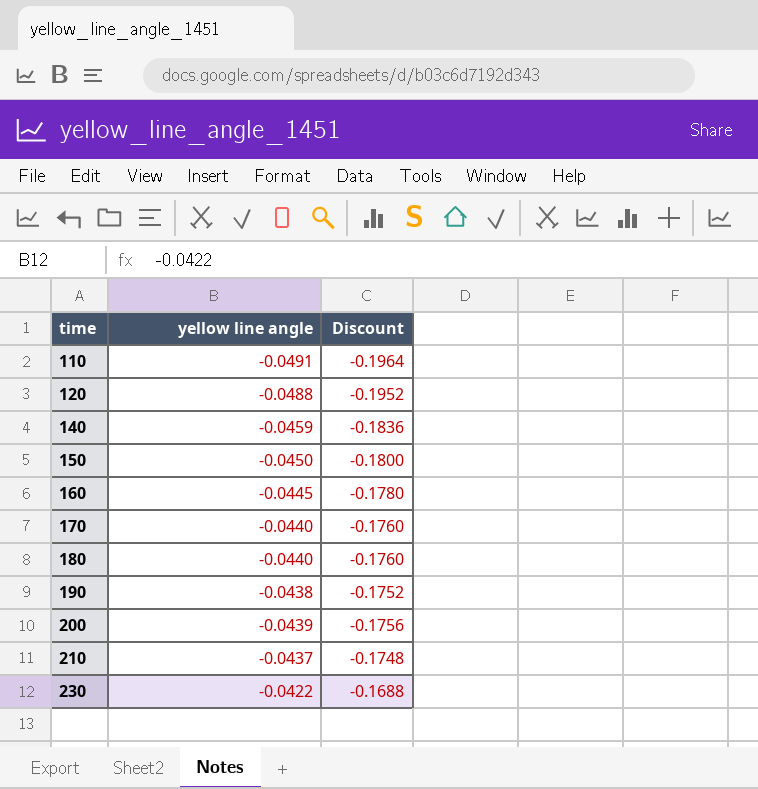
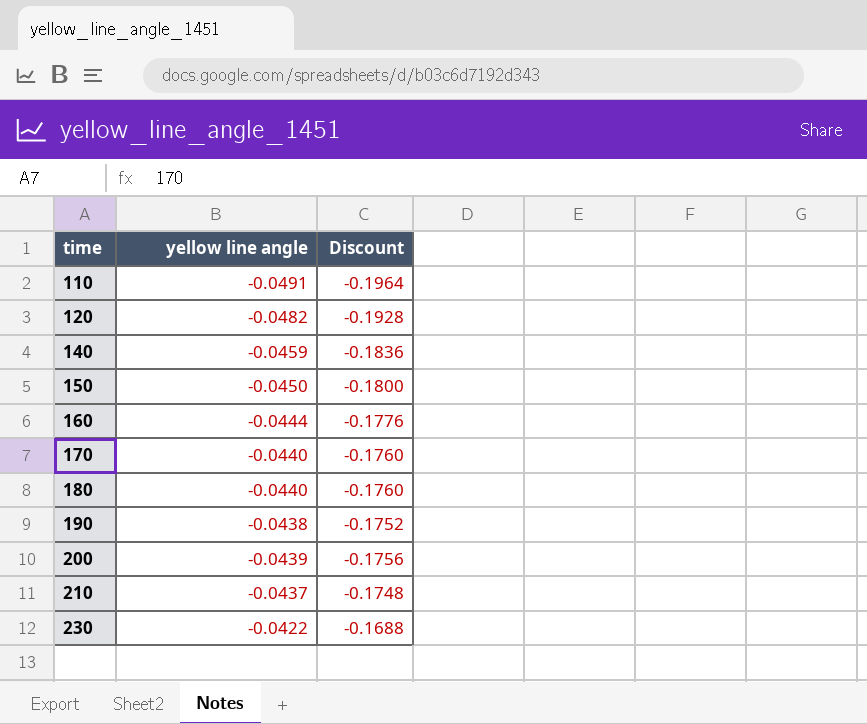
120 | yellow line angle: -0.0488 -> -0.0482
120 | Discount: -0.1952 -> -0.1928
160 | yellow line angle: -0.0445 -> -0.0444
160 | Discount: -0.1780 -> -0.1776

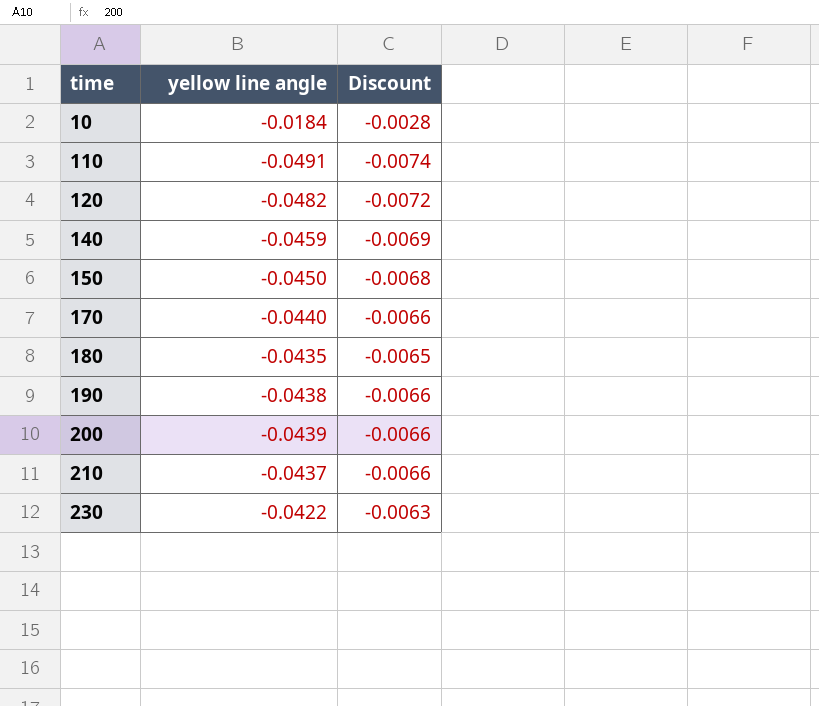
column Discount | formula: [yellow line angle] * 4 -> [yellow line angle] * 0.15
row 160: -0.0444 | -0.1776 -> none
row 10: none -> -0.0184 | -0.0028
180 | yellow line angle: -0.0440 -> -0.0435

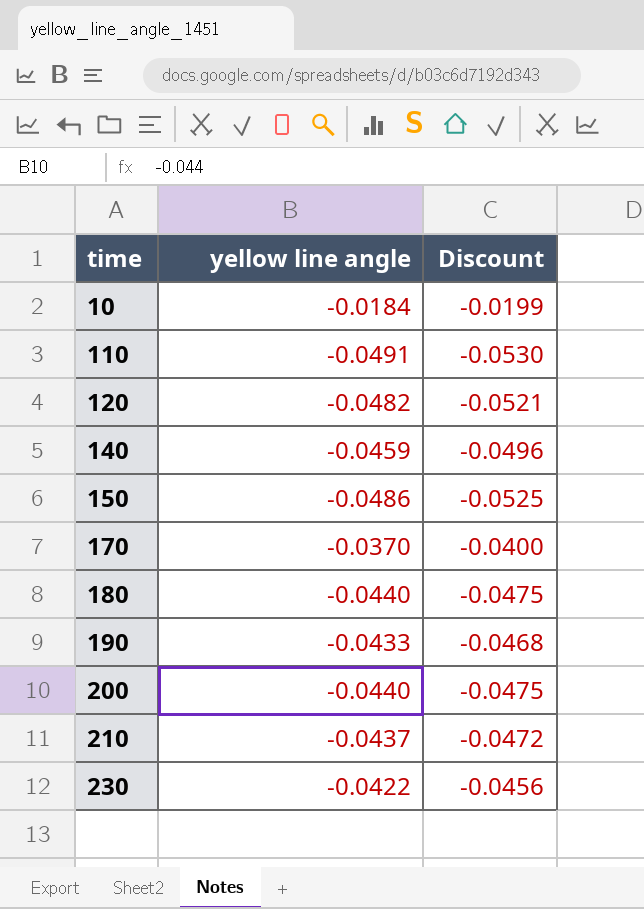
column Discount | formula: [yellow line angle] * 0.15 -> [yellow line angle] * 1.08
150 | yellow line angle: -0.0450 -> -0.0486
170 | yellow line angle: -0.0440 -> -0.0370
180 | yellow line angle: -0.0435 -> -0.0440
190 | yellow line angle: -0.0438 -> -0.0433
200 | yellow line angle: -0.0439 -> -0.0440

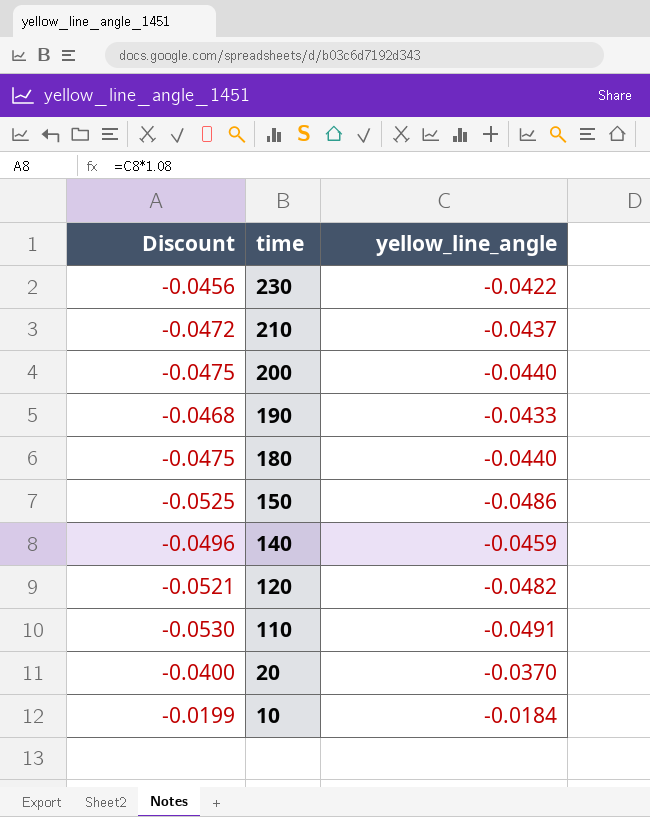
row order: time ascending -> time descending
column Discount | position: 3 -> 1
column name: yellow line angle -> yellow_line_angle
row 170: -0.0370 | -0.0400 -> none
row 20: none -> -0.0400 | -0.0370

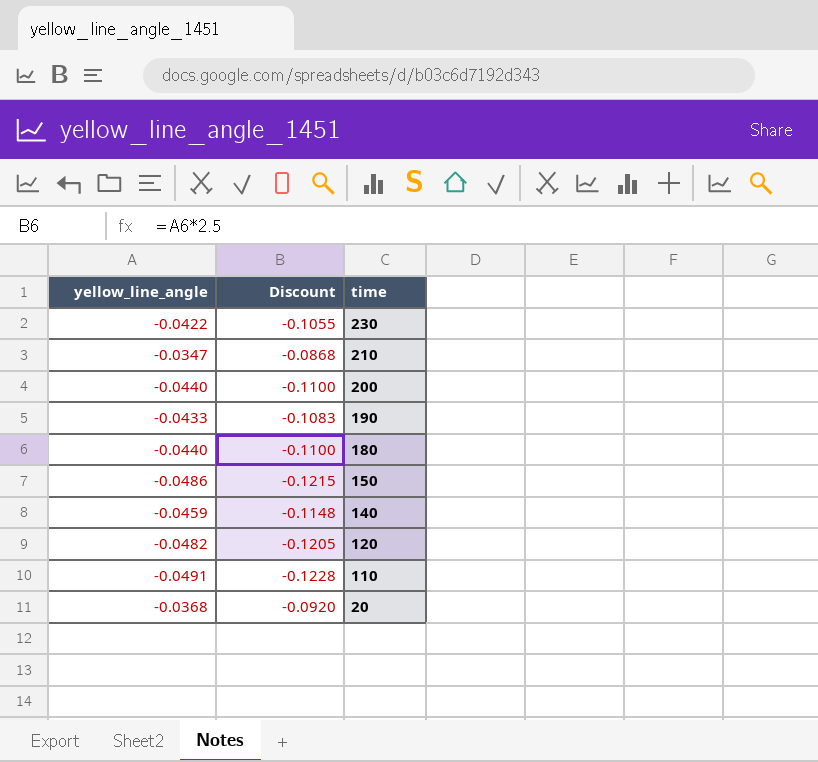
column yellow_line_angle | position: 3 -> 1
column Discount | formula: [yellow_line_angle] * 1.08 -> [yellow_line_angle] * 2.5
row 10: -0.0199 | -0.0184 -> none
210 | yellow_line_angle: -0.0437 -> -0.0347
20 | yellow_line_angle: -0.0370 -> -0.0368

